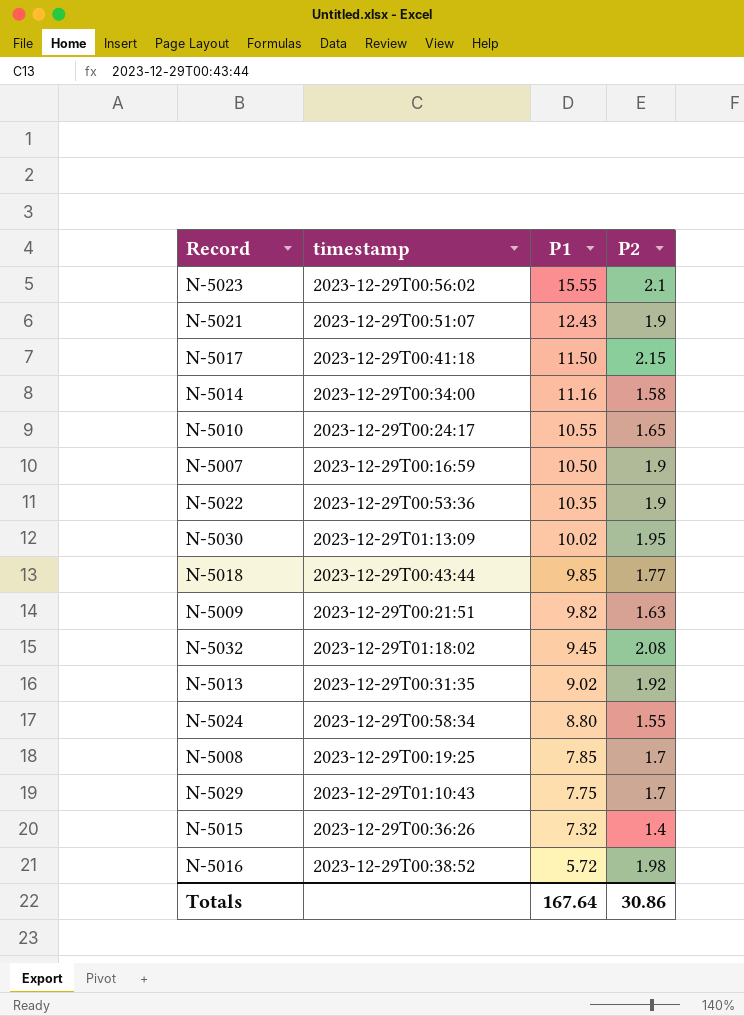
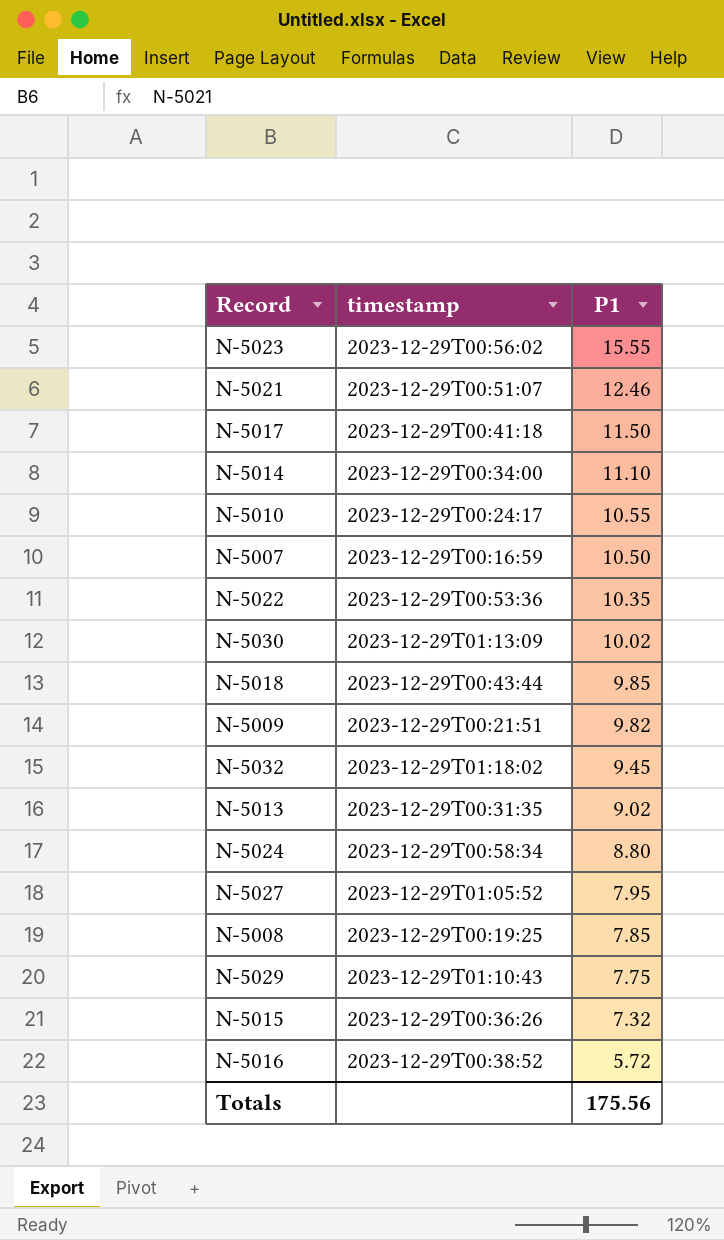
column P2 | position: 4 -> none
N-5021 | P1: 12.43 -> 12.46
N-5014 | P1: 11.16 -> 11.10
row N-5027: none -> 2023-12-29T01:05:52 | 7.95
Totals | P1: 167.64 -> 175.56

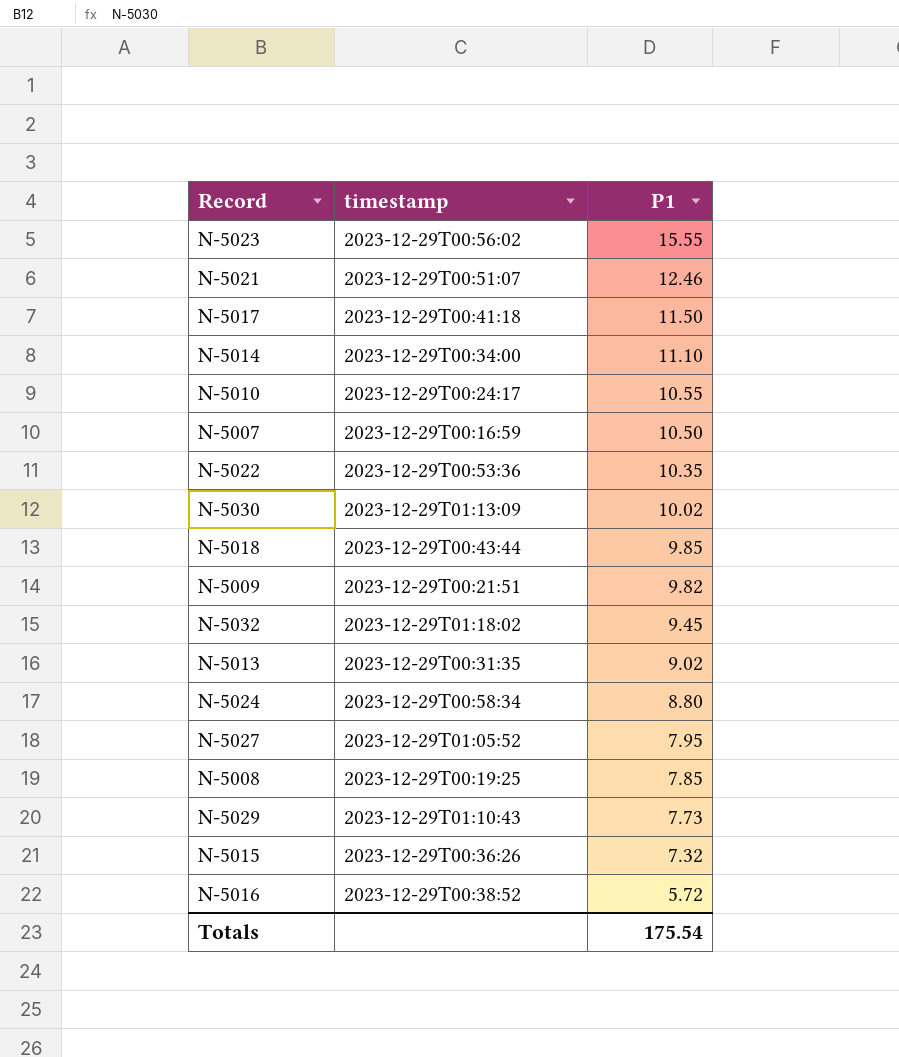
N-5029 | P1: 7.75 -> 7.73
Totals | P1: 175.56 -> 175.54

